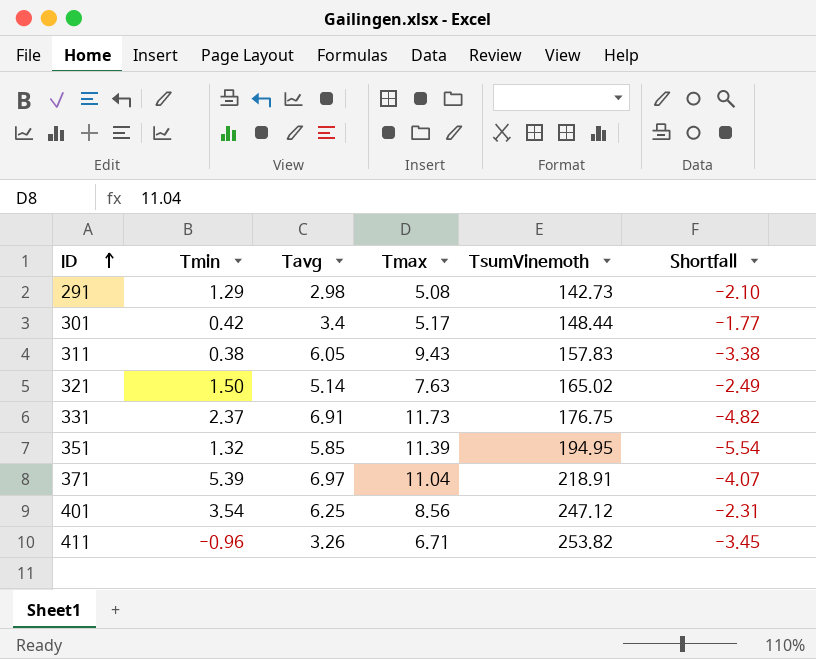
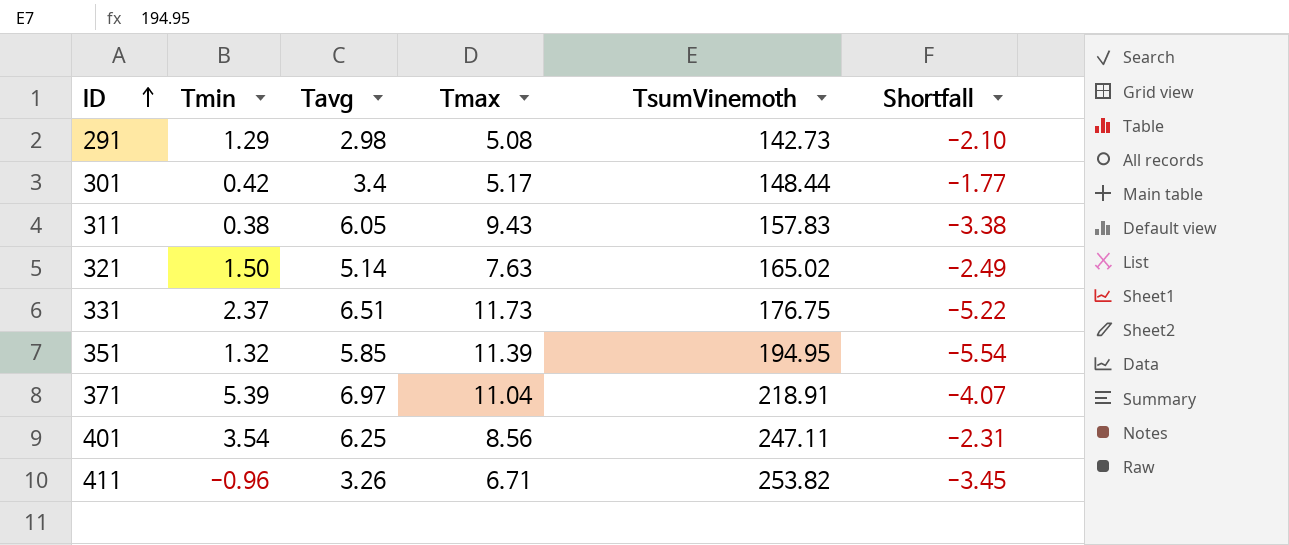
331 | Tavg: 6.91 -> 6.51
331 | Shortfall: -4.82 -> -5.22
401 | TsumVinemoth: 247.12 -> 247.11

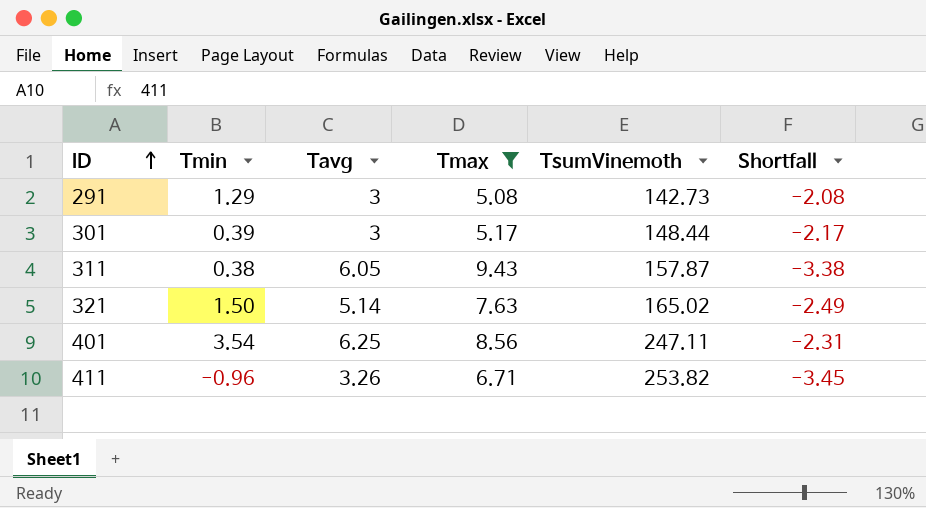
filter: none -> Tmax <= 9.43
291 | Tavg: 2.98 -> 3
291 | Shortfall: -2.10 -> -2.08
301 | Tmin: 0.42 -> 0.39
301 | Tavg: 3.4 -> 3
301 | Shortfall: -1.77 -> -2.17
311 | TsumVinemoth: 157.83 -> 157.87

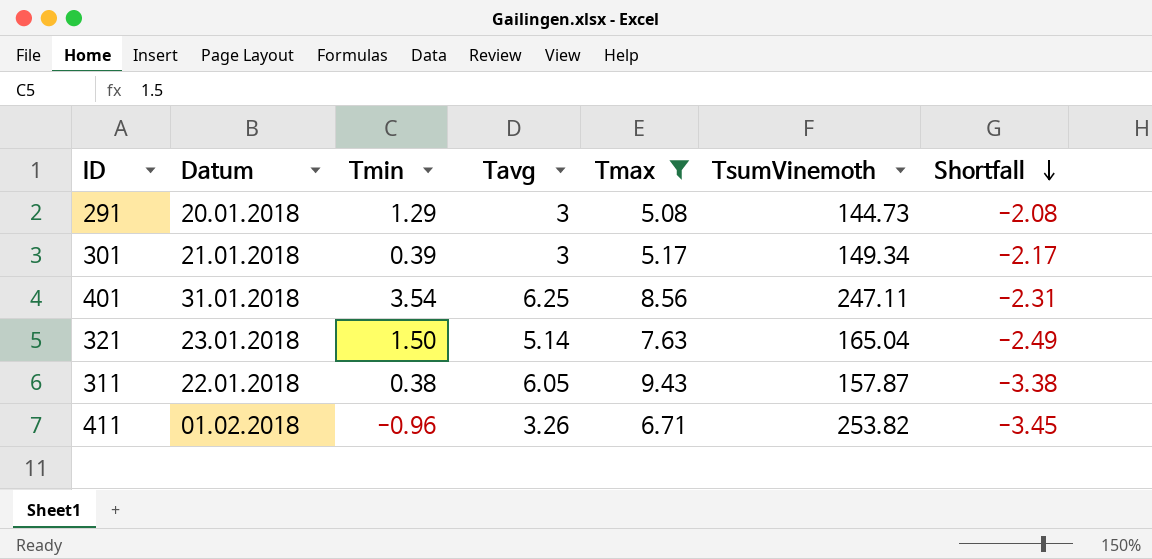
row order: ID ascending -> Shortfall descending
column Datum | position: none -> 2
291 | TsumVinemoth: 142.73 -> 144.73
301 | TsumVinemoth: 148.44 -> 149.34
321 | TsumVinemoth: 165.02 -> 165.04

